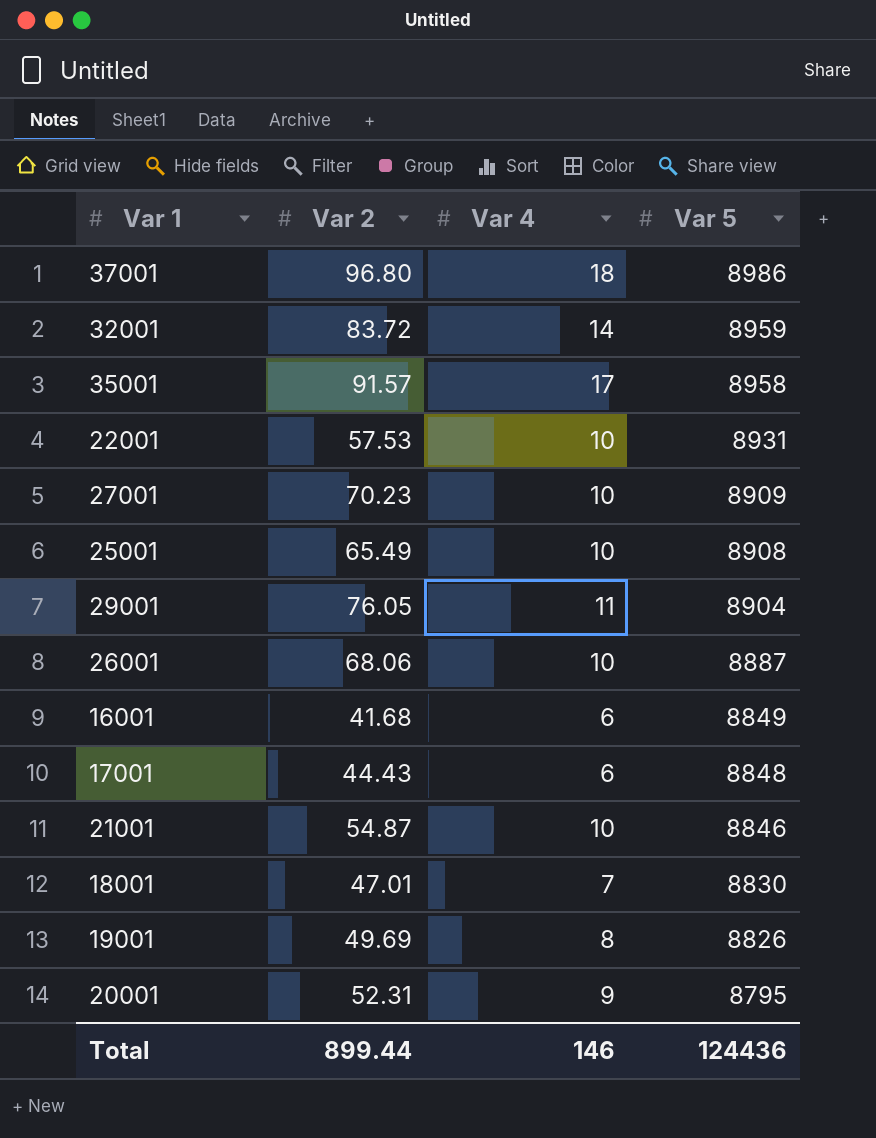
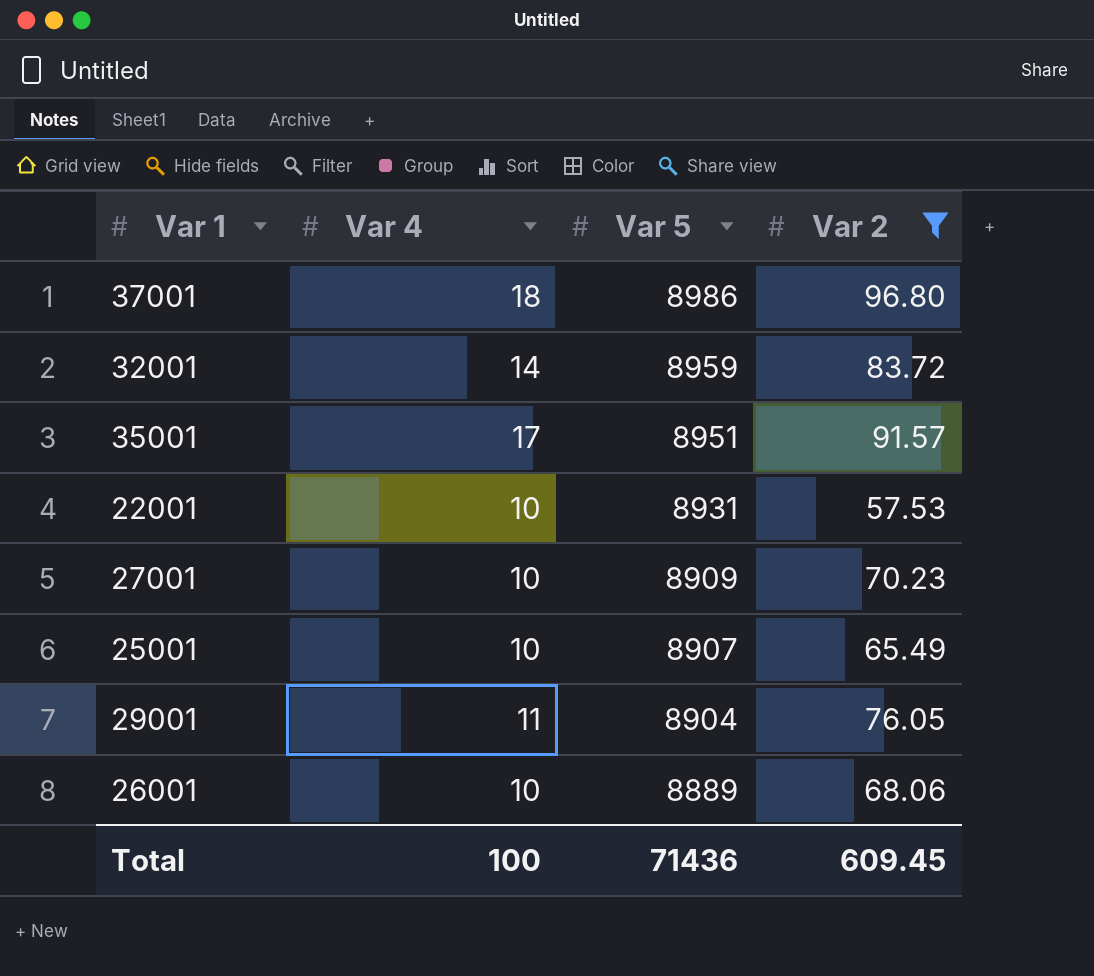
filter: none -> Var 2 >= 57.53
column Var 2 | position: 2 -> 4
35001 | Var 5: 8958 -> 8951
25001 | Var 5: 8908 -> 8907
26001 | Var 5: 8887 -> 8889
Total | Var 4: 146 -> 100
Total | Var 5: 124436 -> 71436
Total | Var 2: 899.44 -> 609.45

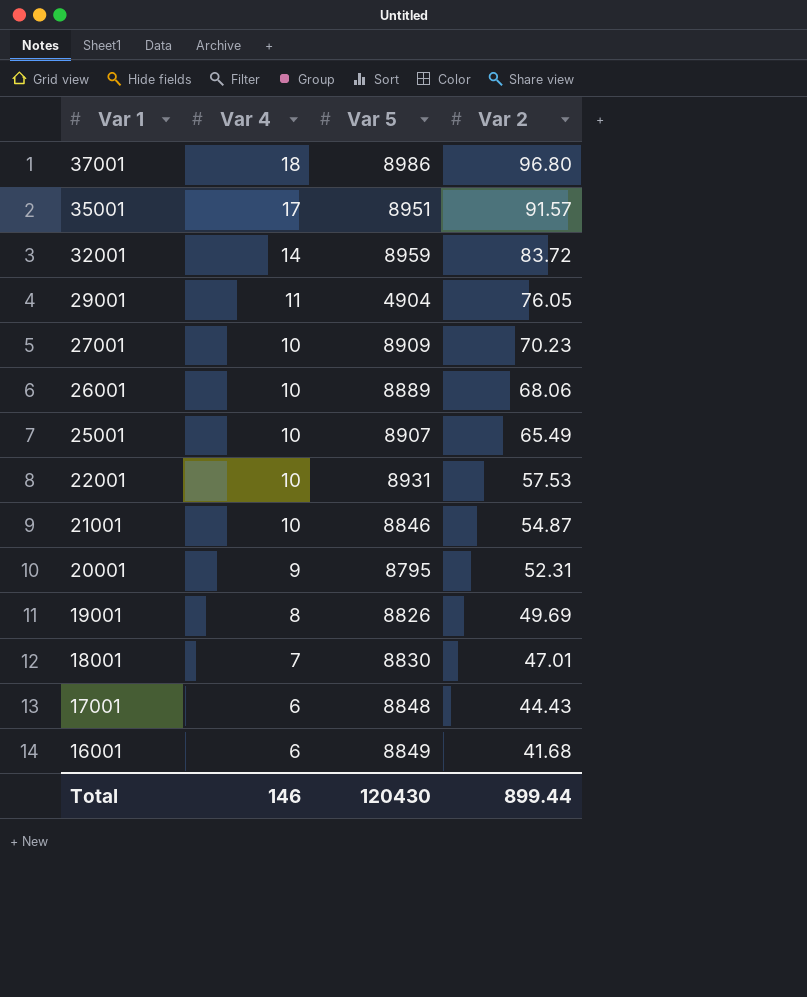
filter: Var 2 >= 57.53 -> none
row order: Var 5 descending -> Var 1 descending
29001 | Var 5: 8904 -> 4904
Total | Var 4: 100 -> 146
Total | Var 5: 71436 -> 120430
Total | Var 2: 609.45 -> 899.44

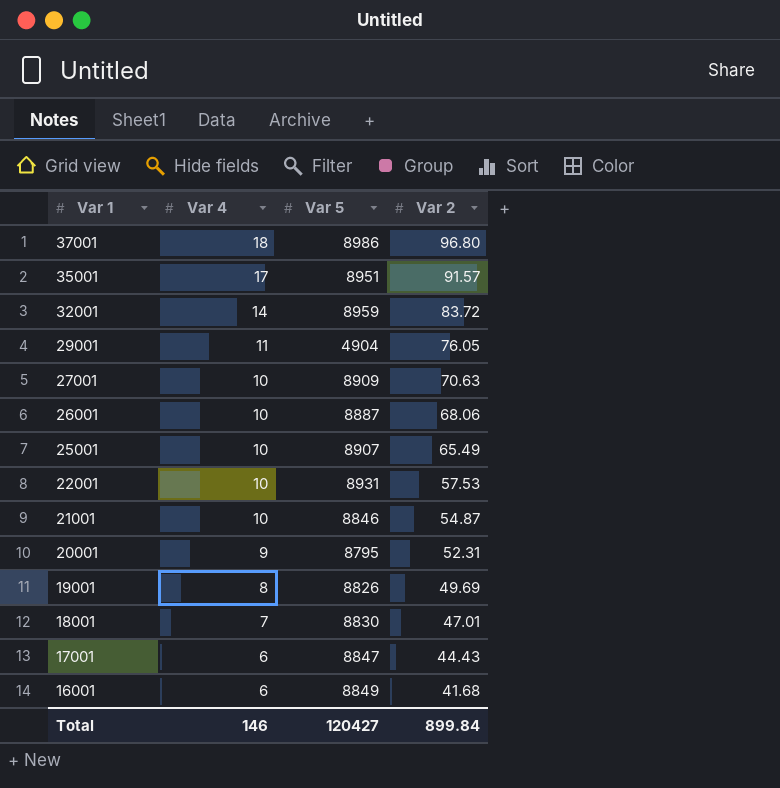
27001 | Var 2: 70.23 -> 70.63
26001 | Var 5: 8889 -> 8887
17001 | Var 5: 8848 -> 8847
Total | Var 5: 120430 -> 120427
Total | Var 2: 899.44 -> 899.84

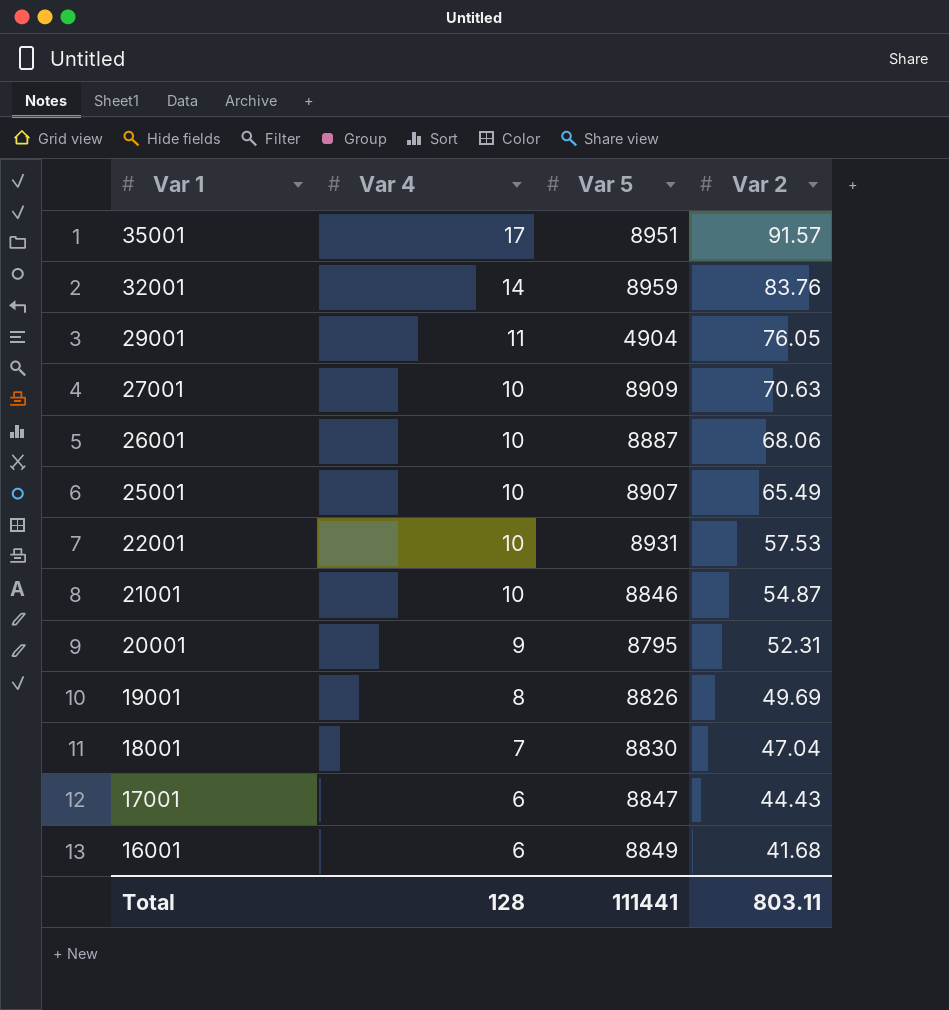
row 37001: 18 | 8986 | 96.80 -> none
32001 | Var 2: 83.72 -> 83.76
18001 | Var 2: 47.01 -> 47.04
Total | Var 4: 146 -> 128
Total | Var 5: 120427 -> 111441
Total | Var 2: 899.84 -> 803.11

